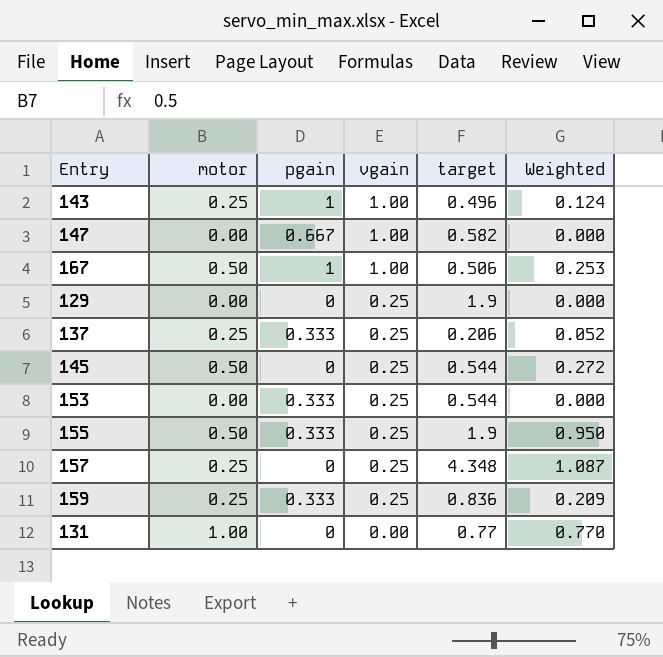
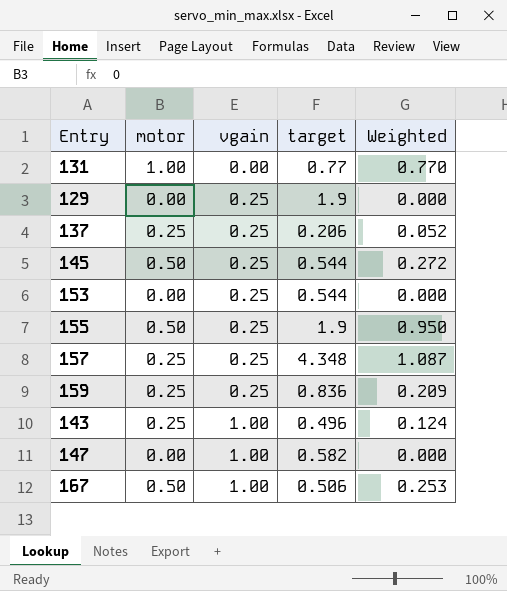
row order: vgain descending -> vgain ascending
column pgain | position: 3 -> none

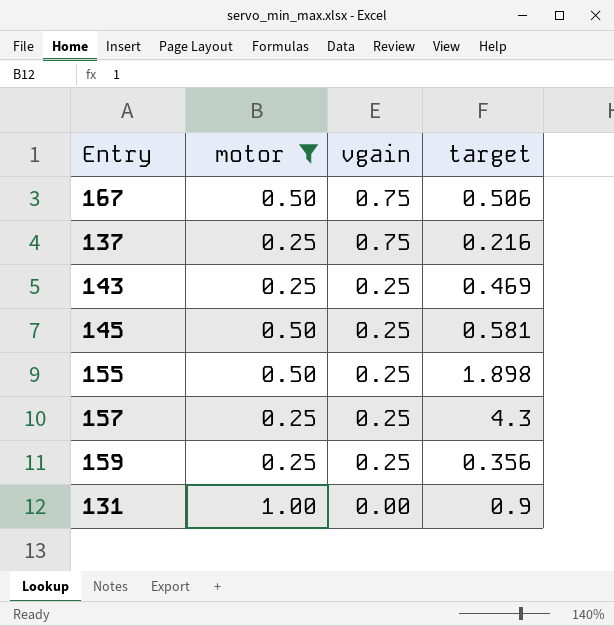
filter: none -> motor != 0.00
row order: vgain ascending -> vgain descending
column Weighted | formula: [motor] * [target] -> none
167 | vgain: 1.00 -> 0.75
137 | vgain: 0.25 -> 0.75
137 | target: 0.206 -> 0.216
143 | vgain: 1.00 -> 0.25
143 | target: 0.496 -> 0.469
145 | target: 0.544 -> 0.581
155 | target: 1.9 -> 1.898
157 | target: 4.348 -> 4.3
159 | target: 0.836 -> 0.356
131 | target: 0.77 -> 0.9

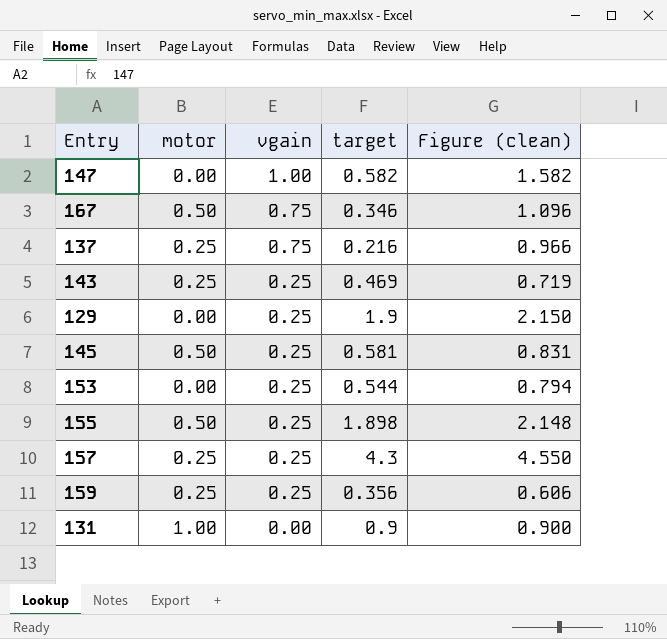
filter: motor != 0.00 -> none
column Figure (clean) | formula: none -> [vgain] + [target]
167 | target: 0.506 -> 0.346

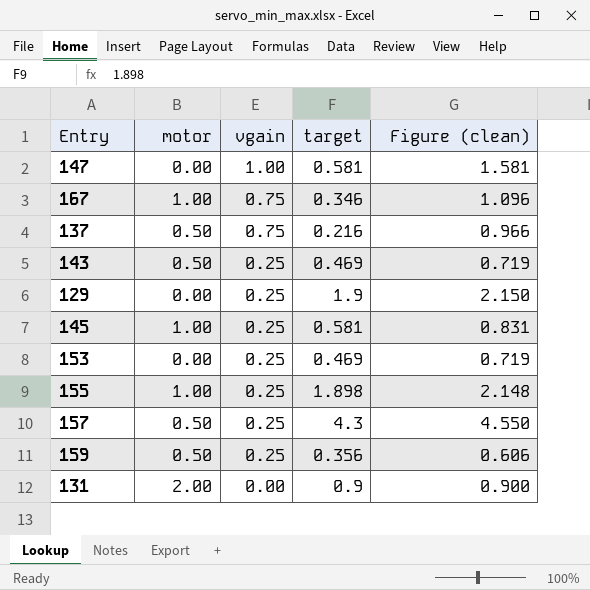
147 | target: 0.582 -> 0.581
147 | Figure (clean): 1.582 -> 1.581
167 | motor: 0.50 -> 1.00
137 | motor: 0.25 -> 0.50
143 | motor: 0.25 -> 0.50
145 | motor: 0.50 -> 1.00
153 | target: 0.544 -> 0.469
153 | Figure (clean): 0.794 -> 0.719
155 | motor: 0.50 -> 1.00
157 | motor: 0.25 -> 0.50
159 | motor: 0.25 -> 0.50
131 | motor: 1.00 -> 2.00

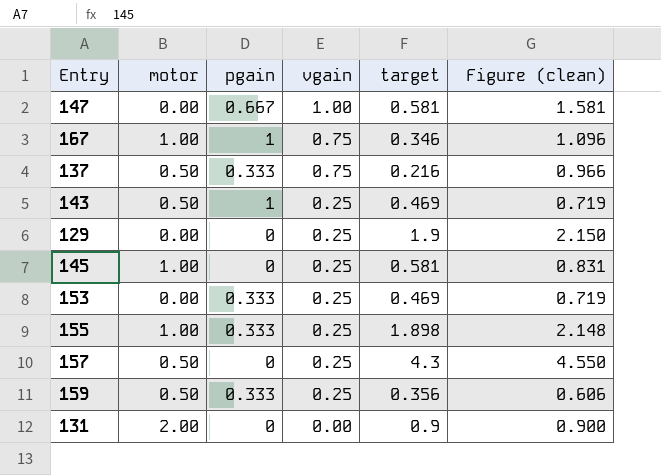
column pgain | position: none -> 3

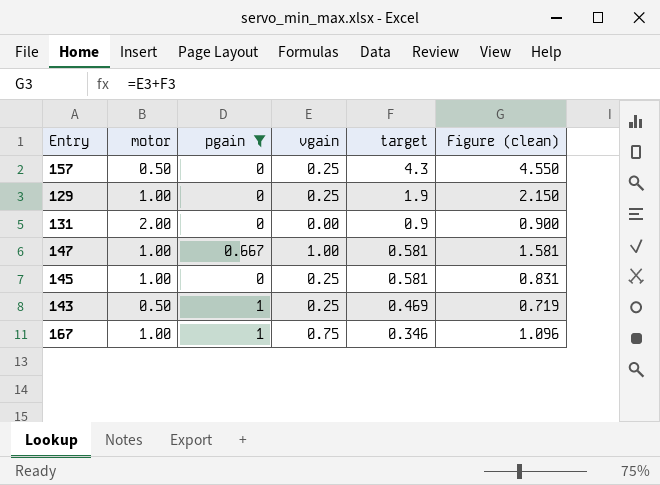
filter: none -> pgain != 0.333
row order: vgain descending -> target descending
129 | motor: 0.00 -> 1.00
147 | motor: 0.00 -> 1.00

